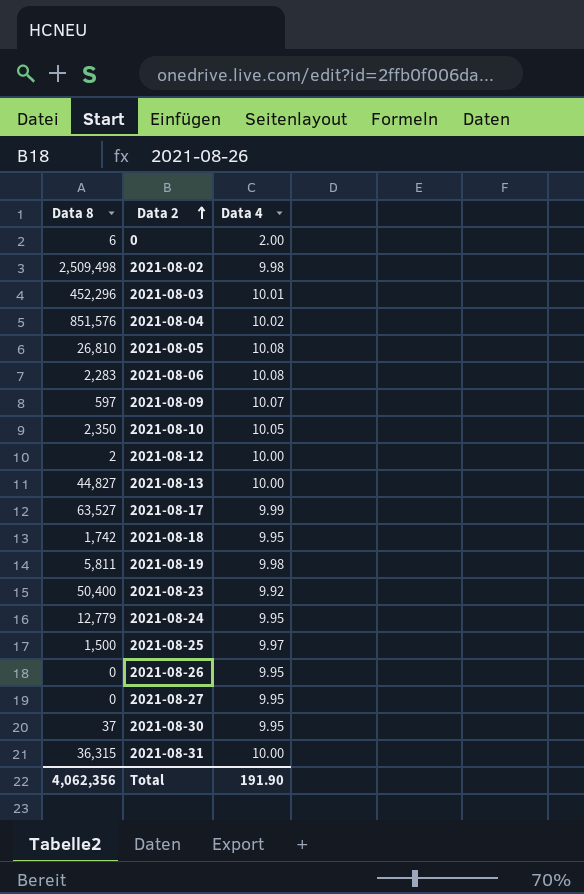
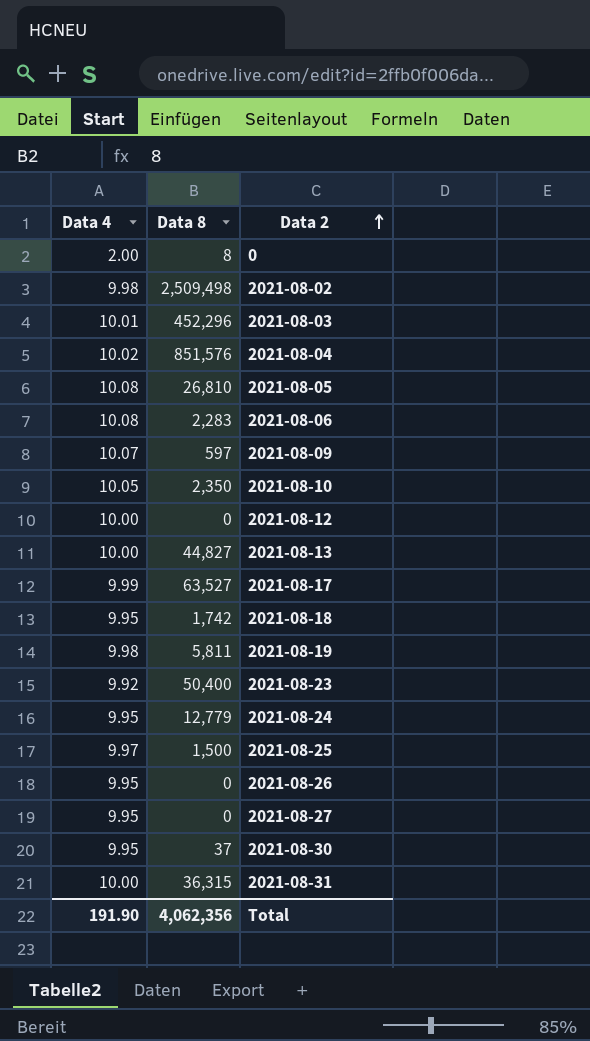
column Data 4 | position: 3 -> 1
0 | Data 8: 6 -> 8
2021-08-12 | Data 8: 2 -> 0

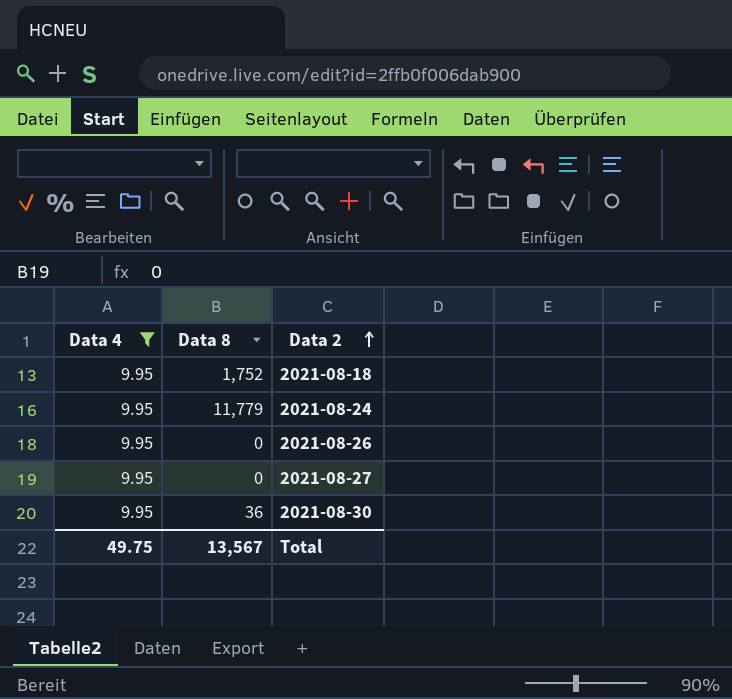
filter: none -> Data 4 = 9.95
2021-08-18 | Data 8: 1,742 -> 1,752
2021-08-24 | Data 8: 12,779 -> 11,779
2021-08-30 | Data 8: 37 -> 36
Total | Data 4: 191.90 -> 49.75
Total | Data 8: 4,062,356 -> 13,567

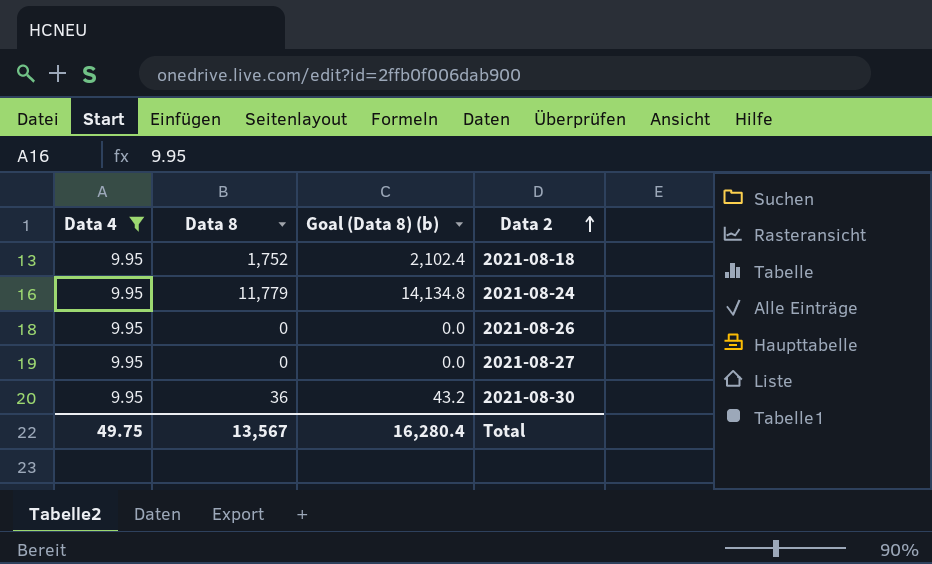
column Goal (Data 8) (b) | formula: none -> [Data 8] * 1.2

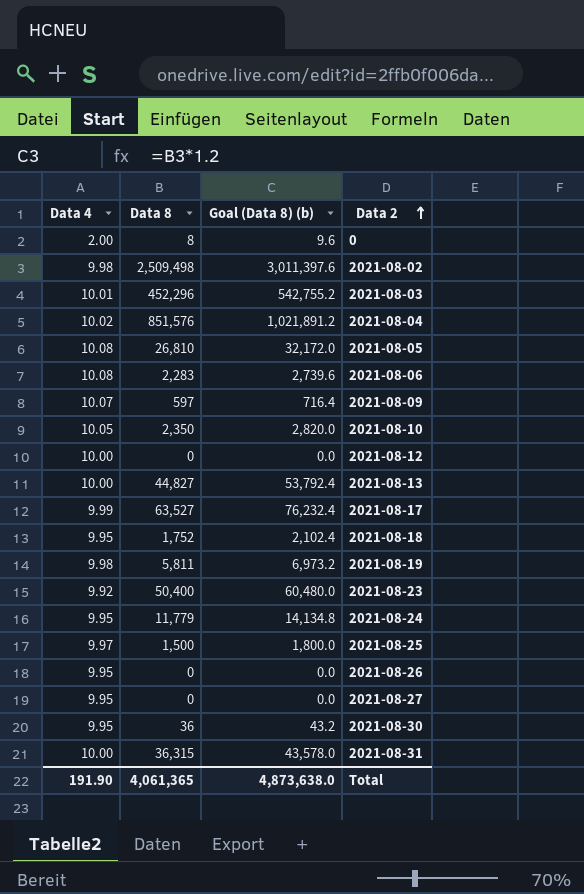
filter: Data 4 = 9.95 -> none
Total | Data 4: 49.75 -> 191.90
Total | Data 8: 13,567 -> 4,061,365
Total | Goal (Data 8) (b): 16,280.4 -> 4,873,638.0

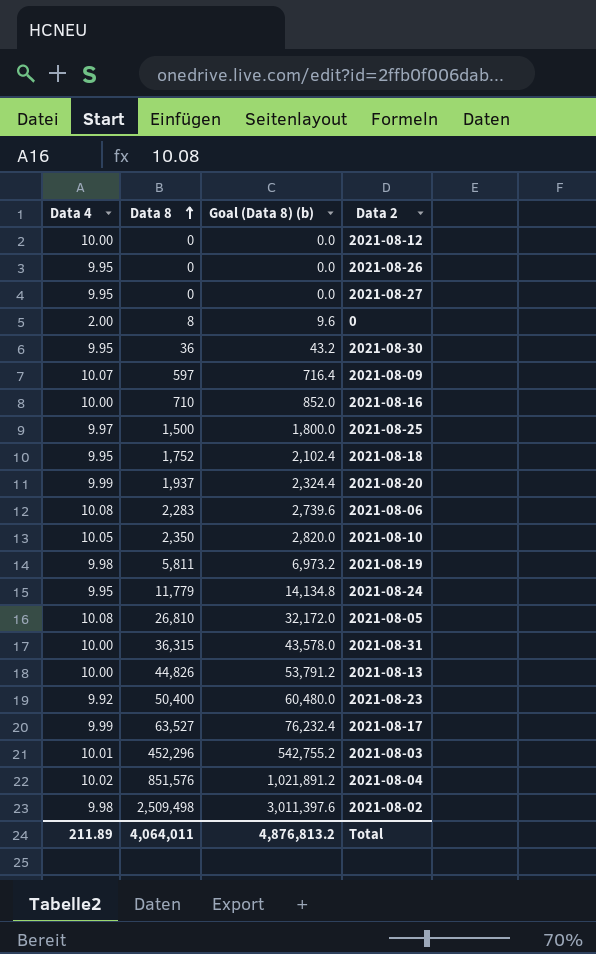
row order: Data 2 ascending -> Data 8 ascending
row 2021-08-16: none -> 10.00 | 710 | 852.0
row 2021-08-20: none -> 9.99 | 1,937 | 2,324.4
2021-08-13 | Data 8: 44,827 -> 44,826
2021-08-13 | Goal (Data 8) (b): 53,792.4 -> 53,791.2
Total | Data 4: 191.90 -> 211.89
Total | Data 8: 4,061,365 -> 4,064,011
Total | Goal (Data 8) (b): 4,873,638.0 -> 4,876,813.2

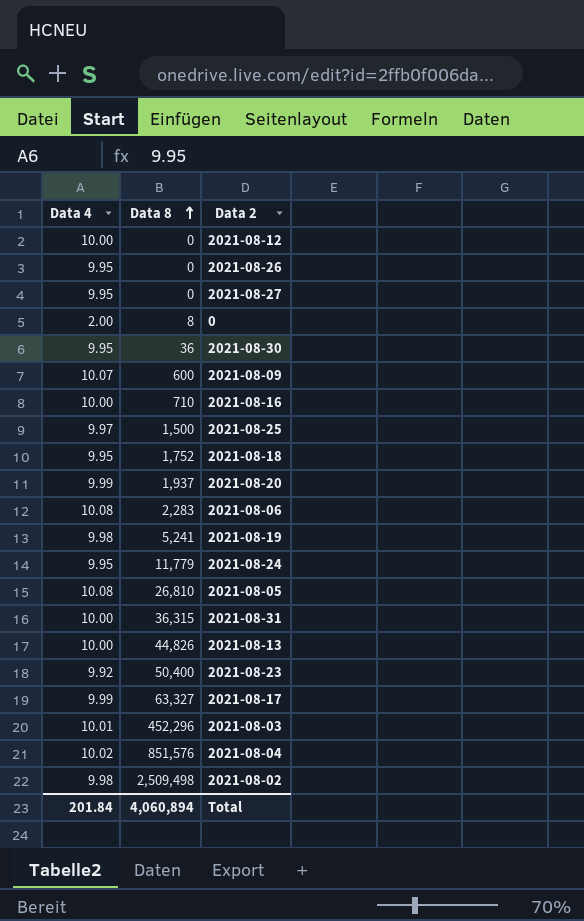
column Goal (Data 8) (b) | formula: [Data 8] * 1.2 -> none
row 2021-08-10: 10.05 | 2,350 | 2,820.0 -> none
2021-08-09 | Data 8: 597 -> 600
2021-08-19 | Data 8: 5,811 -> 5,241
2021-08-17 | Data 8: 63,527 -> 63,327
Total | Data 4: 211.89 -> 201.84
Total | Data 8: 4,064,011 -> 4,060,894

